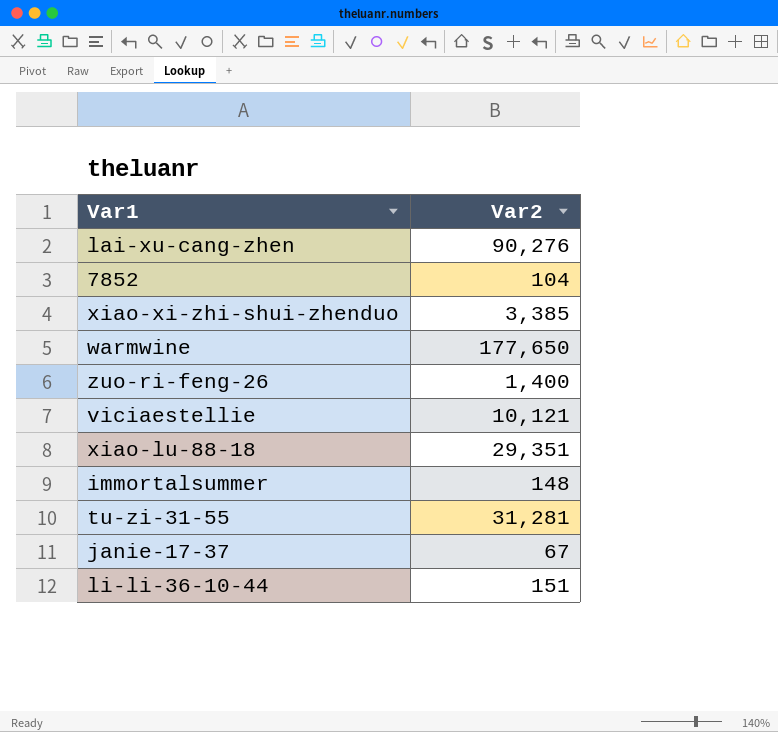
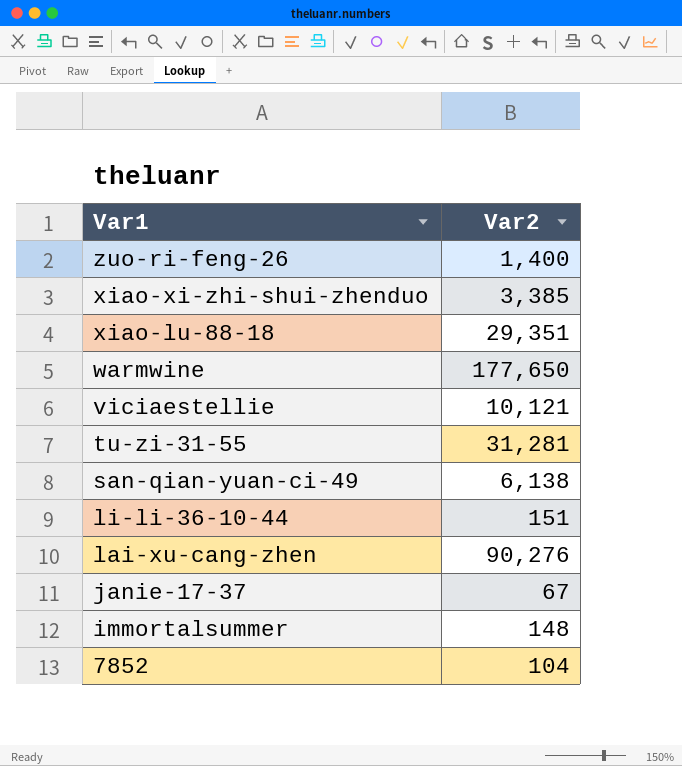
row order: none -> Var1 descending
row san-qian-yuan-ci-49: none -> 6,138

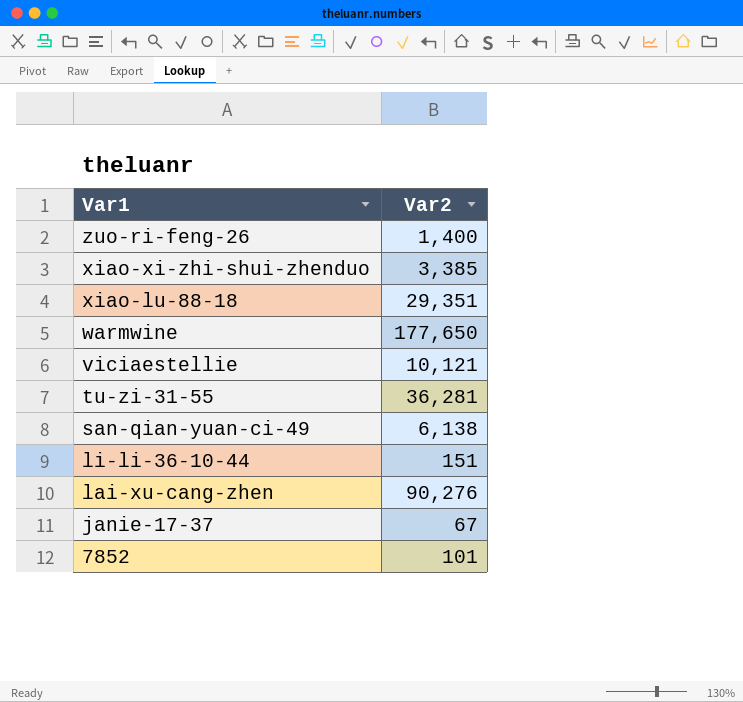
row immortalsummer: 148 -> none
tu-zi-31-55 | Var2: 31,281 -> 36,281
7852 | Var2: 104 -> 101

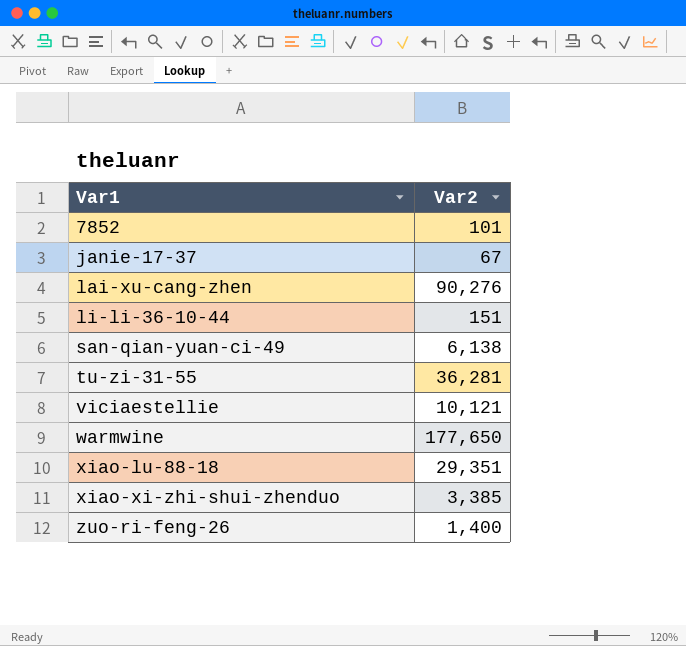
row order: Var1 descending -> Var1 ascending

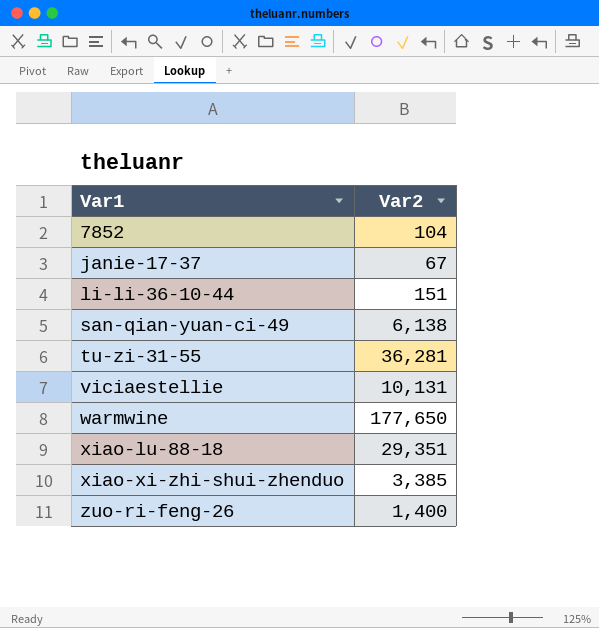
row lai-xu-cang-zhen: 90,276 -> none
7852 | Var2: 101 -> 104
viciaestellie | Var2: 10,121 -> 10,131

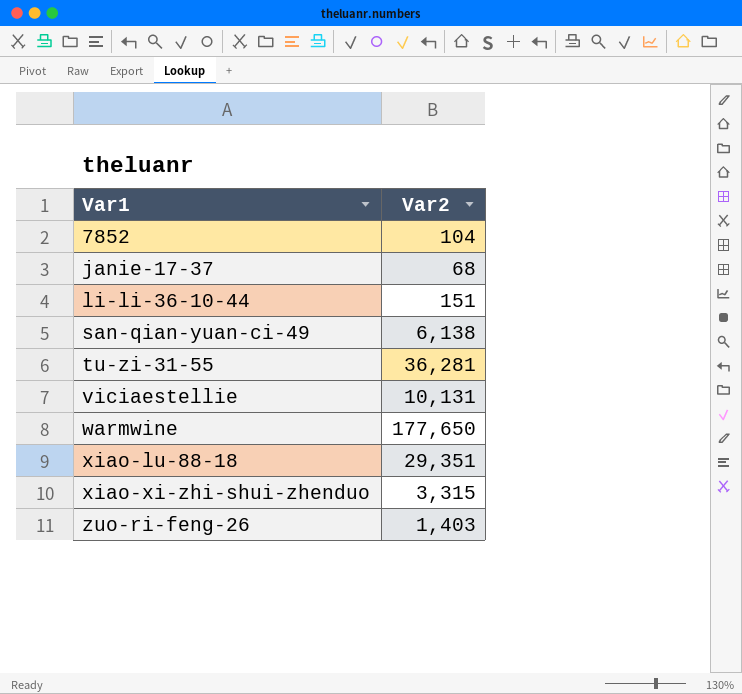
janie-17-37 | Var2: 67 -> 68
xiao-xi-zhi-shui-zhenduo | Var2: 3,385 -> 3,315
zuo-ri-feng-26 | Var2: 1,400 -> 1,403

